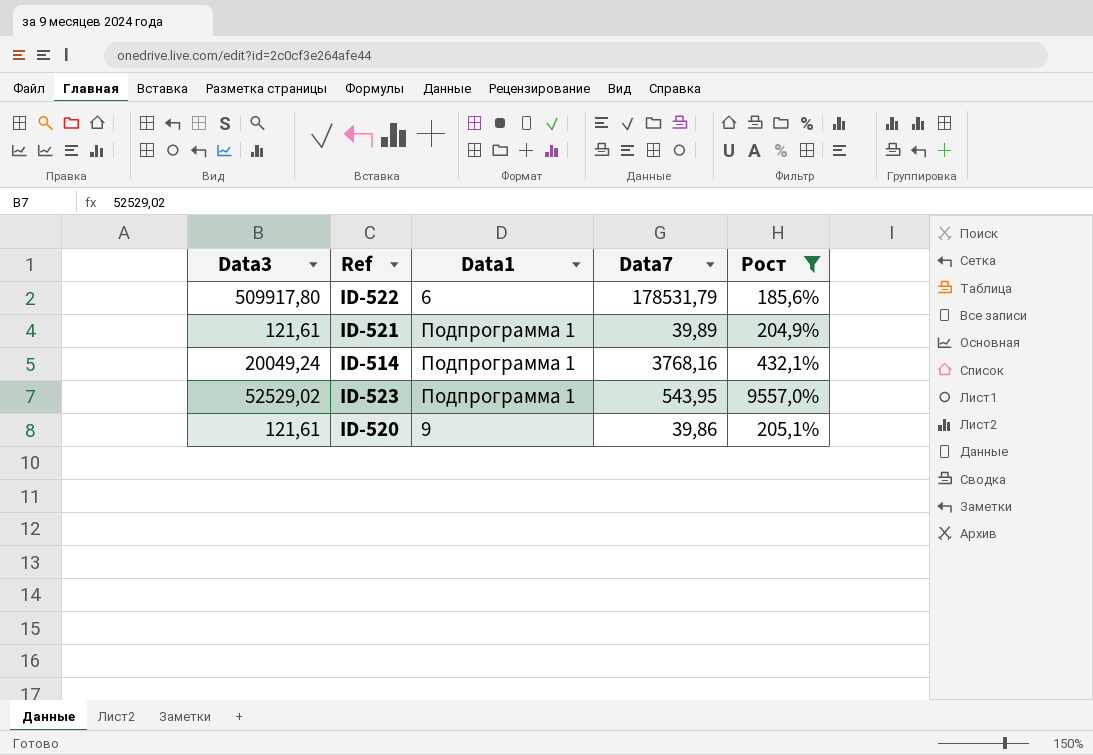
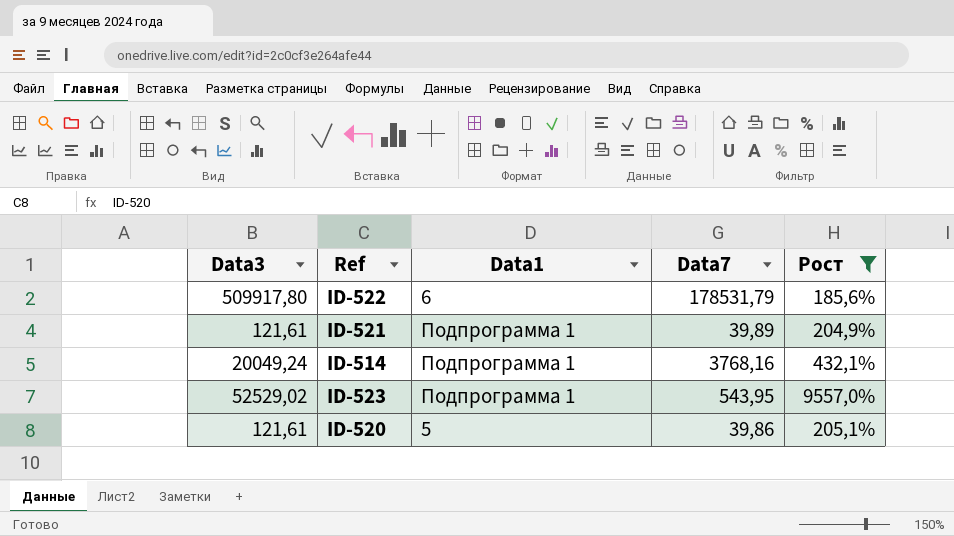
ID-520 | Data1: 9 -> 5

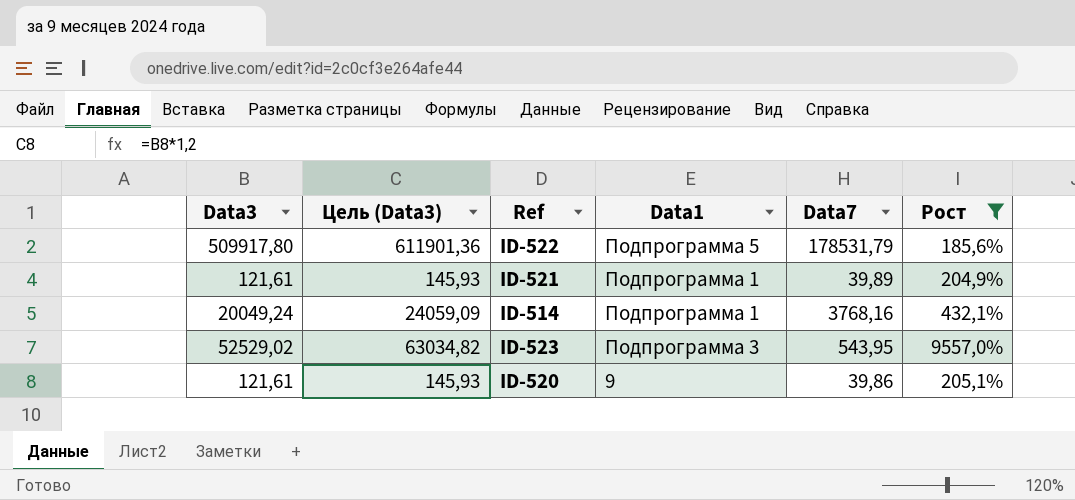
column Цель (Data3) | formula: none -> [Data3] * 1,2
ID-522 | Data1: 6 -> Подпрограмма 5
ID-523 | Data1: Подпрограмма 1 -> Подпрограмма 3
ID-520 | Data1: 5 -> 9

